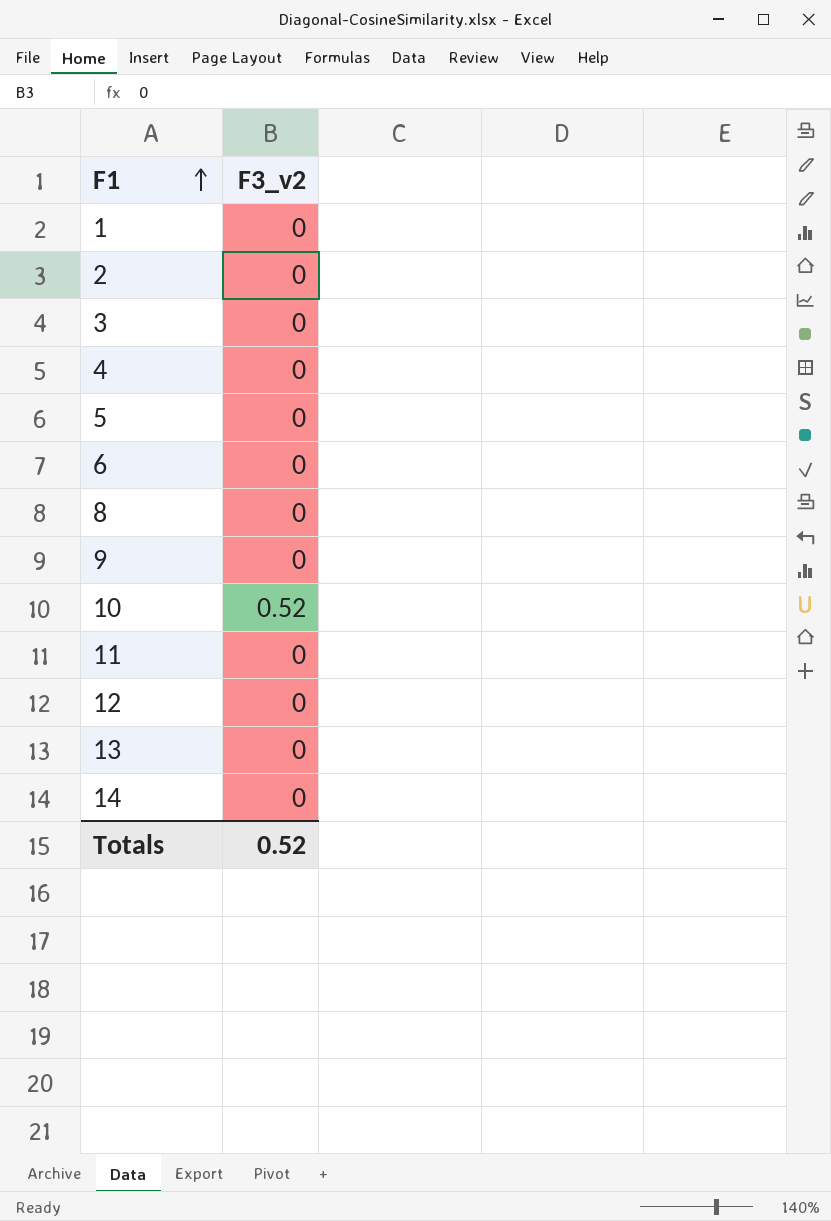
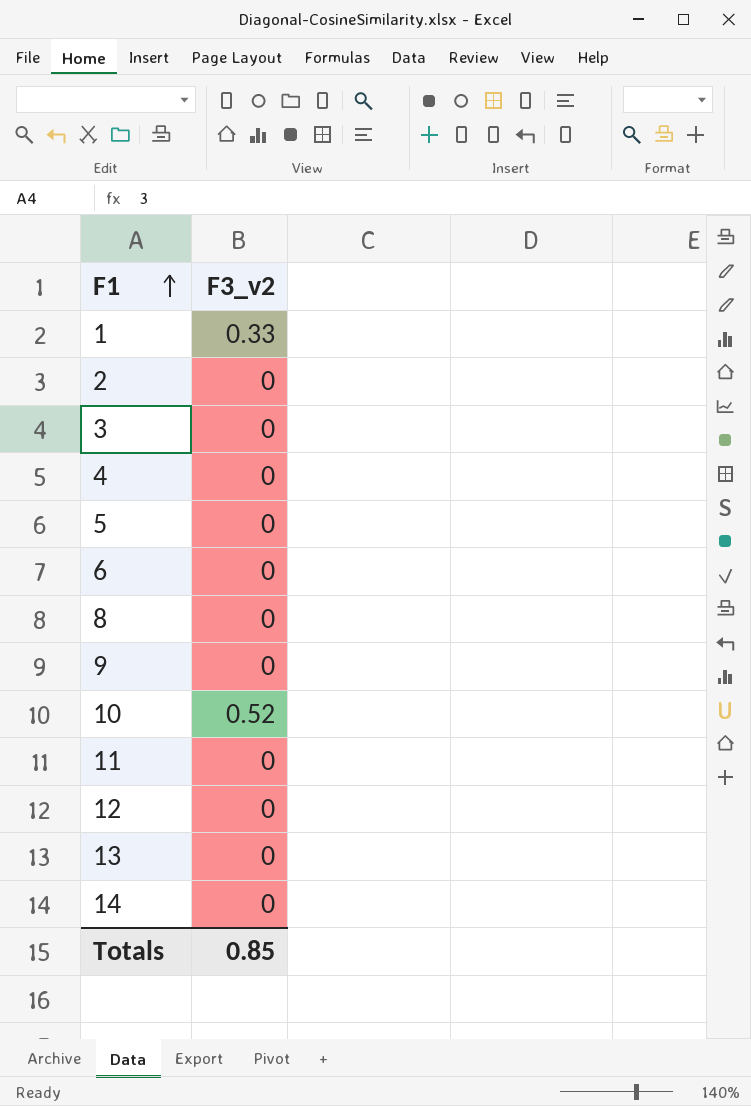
1 | F3_v2: 0 -> 0.33
Totals | F3_v2: 0.52 -> 0.85

